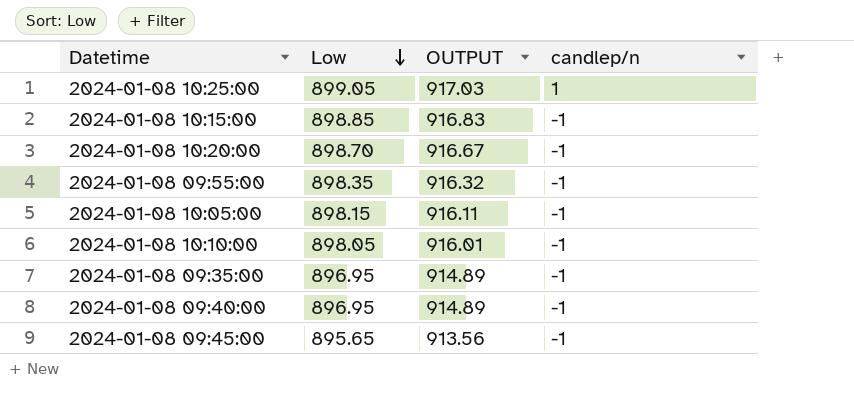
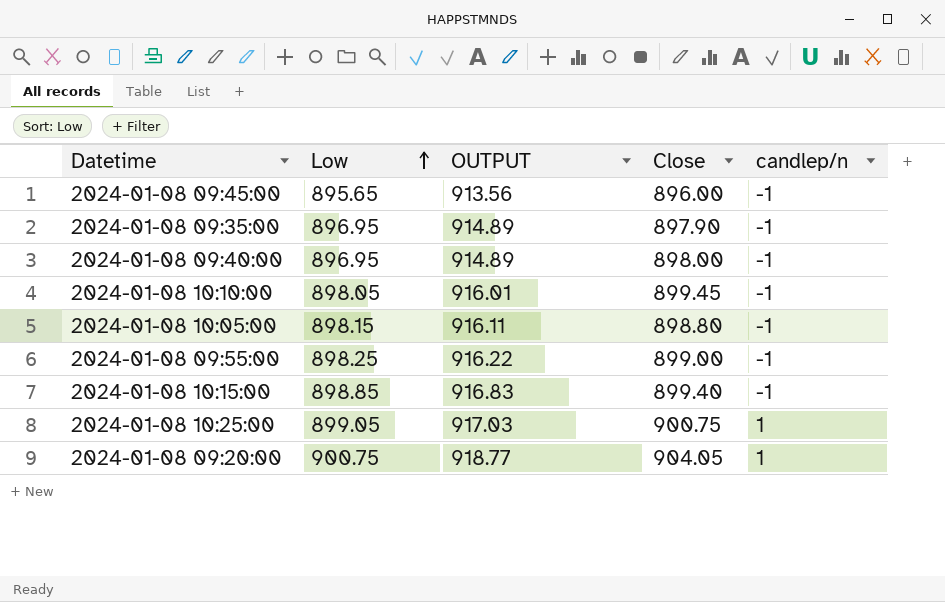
row order: Low descending -> Low ascending
column Close | position: none -> 4
row 2024-01-08 10:20:00: 898.70 | 916.67 | -1 -> none
2024-01-08 09:55:00 | Low: 898.35 -> 898.25
2024-01-08 09:55:00 | OUTPUT: 916.32 -> 916.22
row 2024-01-08 09:20:00: none -> 900.75 | 918.77 | 904.05 | 1

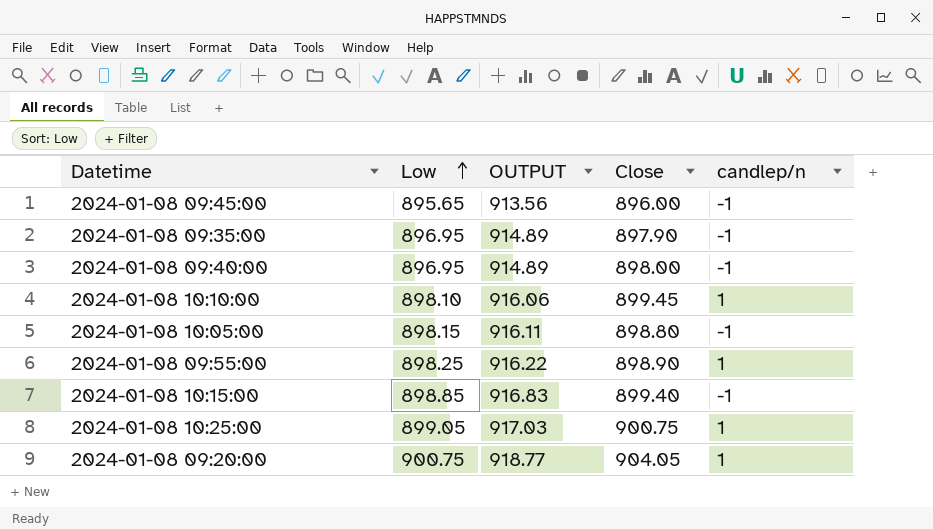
2024-01-08 10:10:00 | Low: 898.05 -> 898.10
2024-01-08 10:10:00 | OUTPUT: 916.01 -> 916.06
2024-01-08 10:10:00 | candlep/n: -1 -> 1
2024-01-08 09:55:00 | Close: 899.00 -> 898.90
2024-01-08 09:55:00 | candlep/n: -1 -> 1

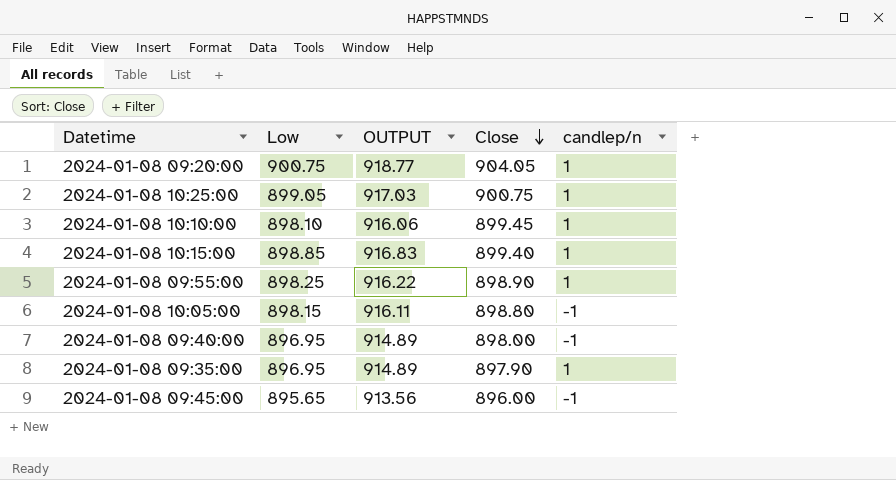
row order: Low ascending -> Close descending
2024-01-08 10:15:00 | candlep/n: -1 -> 1
2024-01-08 09:35:00 | candlep/n: -1 -> 1

